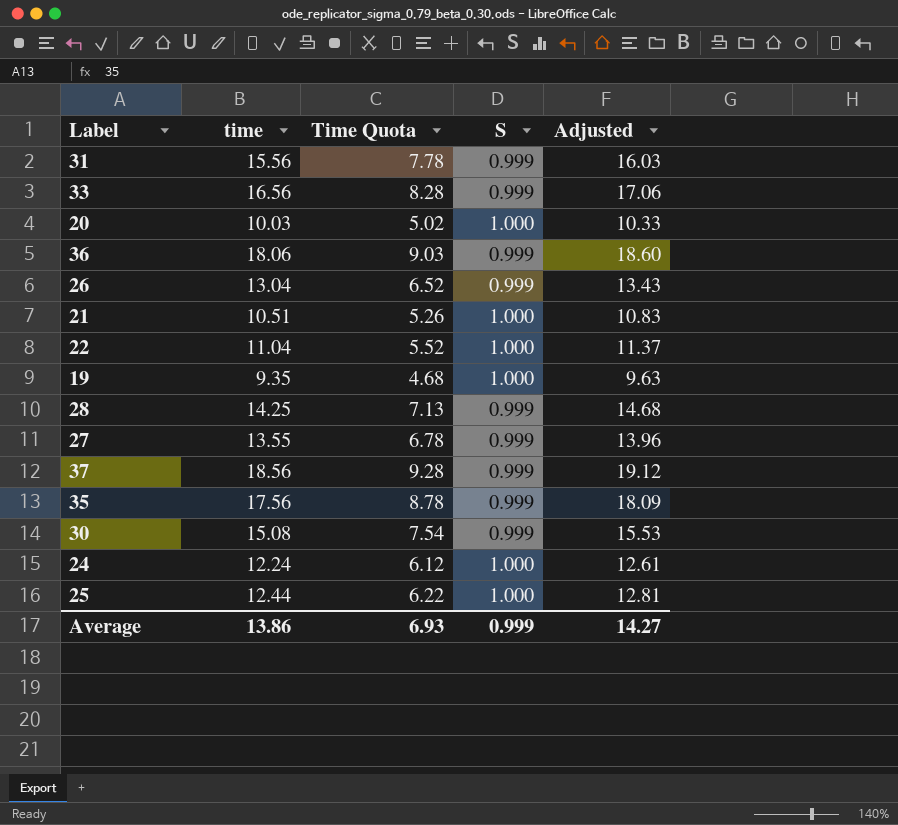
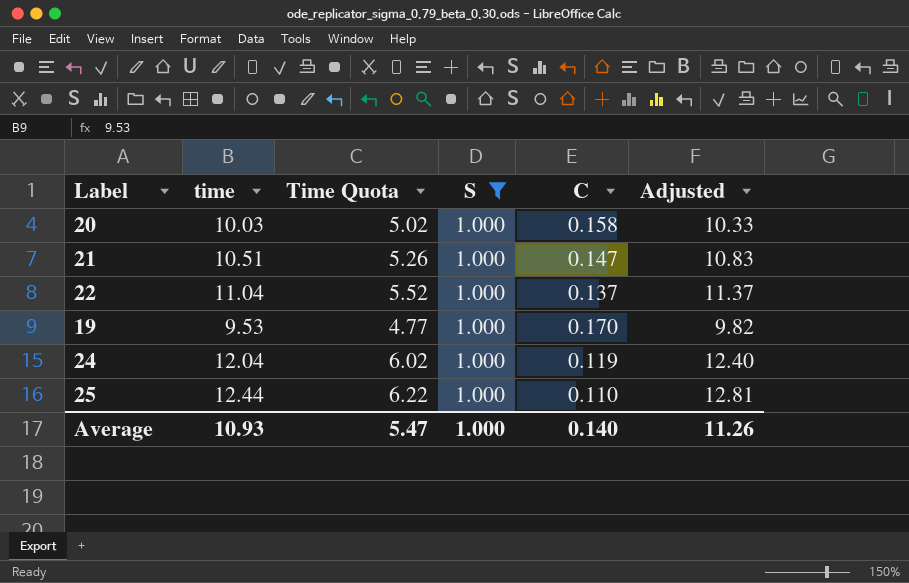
filter: none -> S = 1.000
column C | position: none -> 5
19 | time: 9.35 -> 9.53
19 | Time Quota: 4.68 -> 4.77
19 | Adjusted: 9.63 -> 9.82
24 | time: 12.24 -> 12.04
24 | Time Quota: 6.12 -> 6.02
24 | Adjusted: 12.61 -> 12.40
Average | time: 13.86 -> 10.93
Average | Time Quota: 6.93 -> 5.47
Average | S: 0.999 -> 1.000
Average | Adjusted: 14.27 -> 11.26

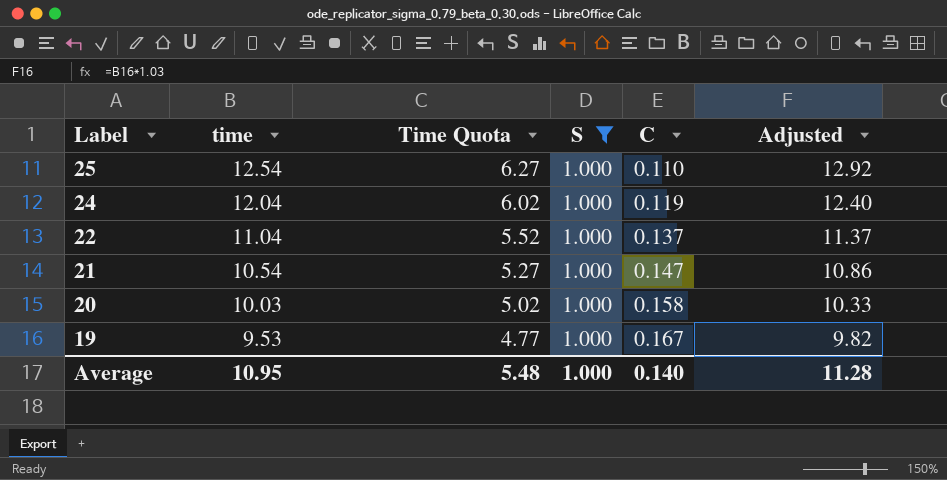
row order: none -> Label descending
25 | time: 12.44 -> 12.54
25 | Time Quota: 6.22 -> 6.27
25 | Adjusted: 12.81 -> 12.92
21 | time: 10.51 -> 10.54
21 | Time Quota: 5.26 -> 5.27
21 | Adjusted: 10.83 -> 10.86
19 | C: 0.170 -> 0.167
Average | time: 10.93 -> 10.95
Average | Time Quota: 5.47 -> 5.48
Average | Adjusted: 11.26 -> 11.28

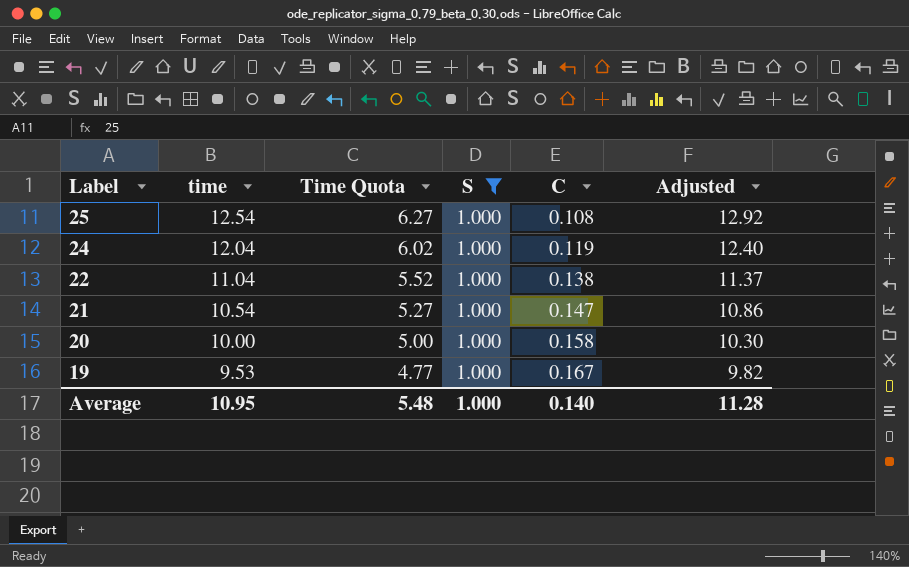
25 | C: 0.110 -> 0.108
22 | C: 0.137 -> 0.138
20 | time: 10.03 -> 10.00
20 | Time Quota: 5.02 -> 5.00
20 | Adjusted: 10.33 -> 10.30

